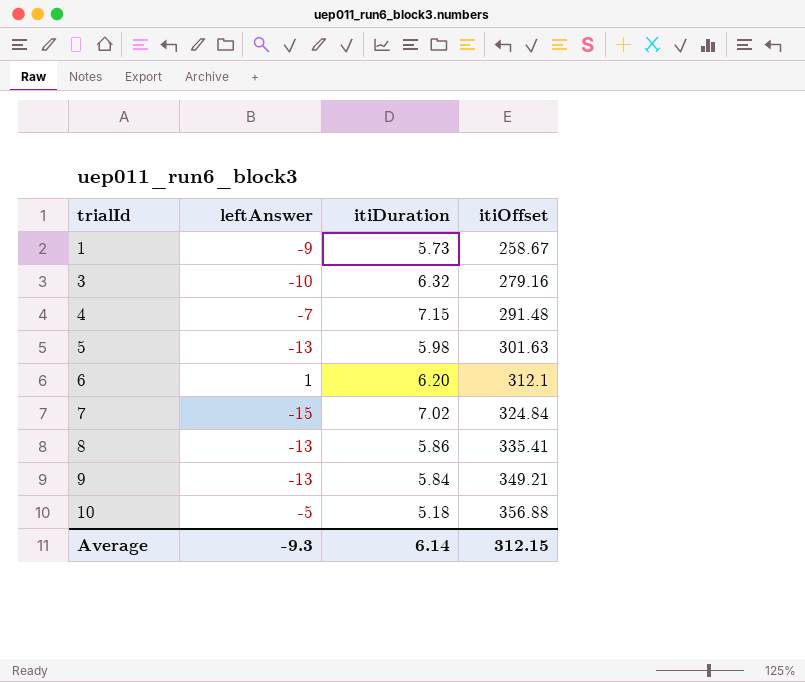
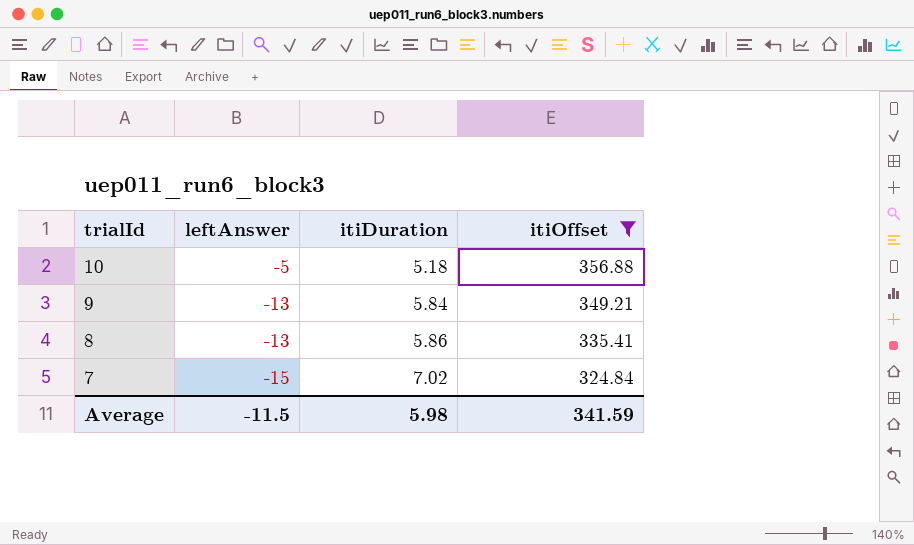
filter: none -> itiOffset >= 324.84
row order: trialId ascending -> trialId descending
Average | leftAnswer: -9.3 -> -11.5
Average | itiDuration: 6.14 -> 5.98
Average | itiOffset: 312.15 -> 341.59

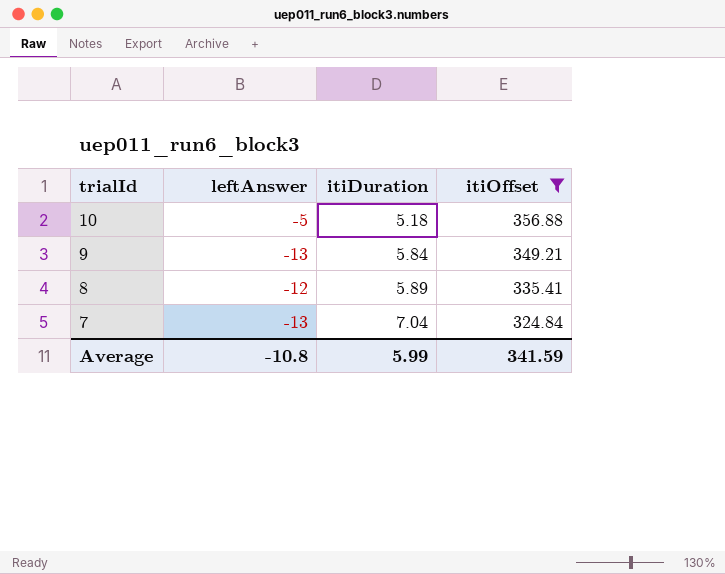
8 | leftAnswer: -13 -> -12
8 | itiDuration: 5.86 -> 5.89
7 | leftAnswer: -15 -> -13
7 | itiDuration: 7.02 -> 7.04
Average | leftAnswer: -11.5 -> -10.8
Average | itiDuration: 5.98 -> 5.99

